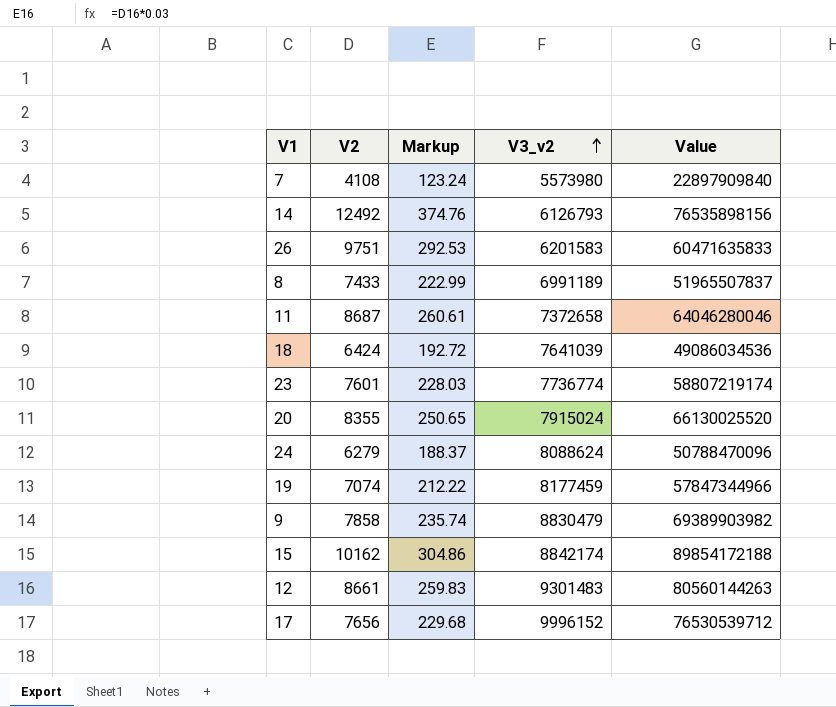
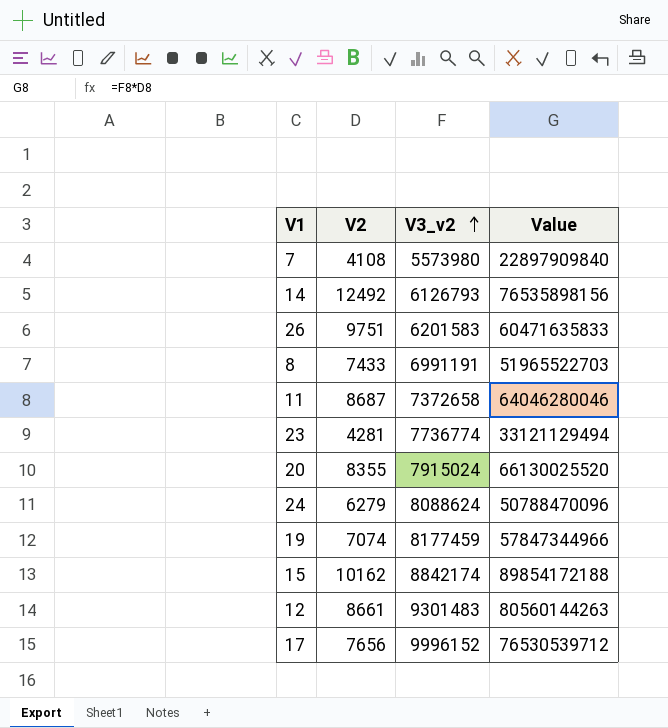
column Markup | formula: [V2] * 0.03 -> none
row 18: 6424 | 192.72 | 7641039 | 49086034536 -> none
row 9: 7858 | 235.74 | 8830479 | 69389903982 -> none
8 | V3_v2: 6991189 -> 6991191
8 | Value: 51965507837 -> 51965522703
23 | V2: 7601 -> 4281
23 | Value: 58807219174 -> 33121129494

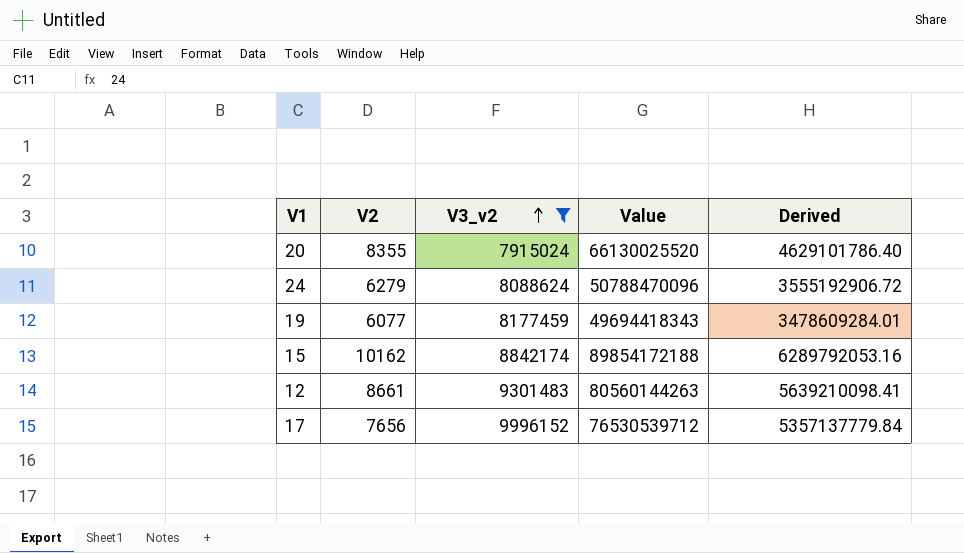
filter: none -> V3_v2 >= 7915024
column Derived | formula: none -> [Value] * 0.07
19 | V2: 7074 -> 6077
19 | Value: 57847344966 -> 49694418343

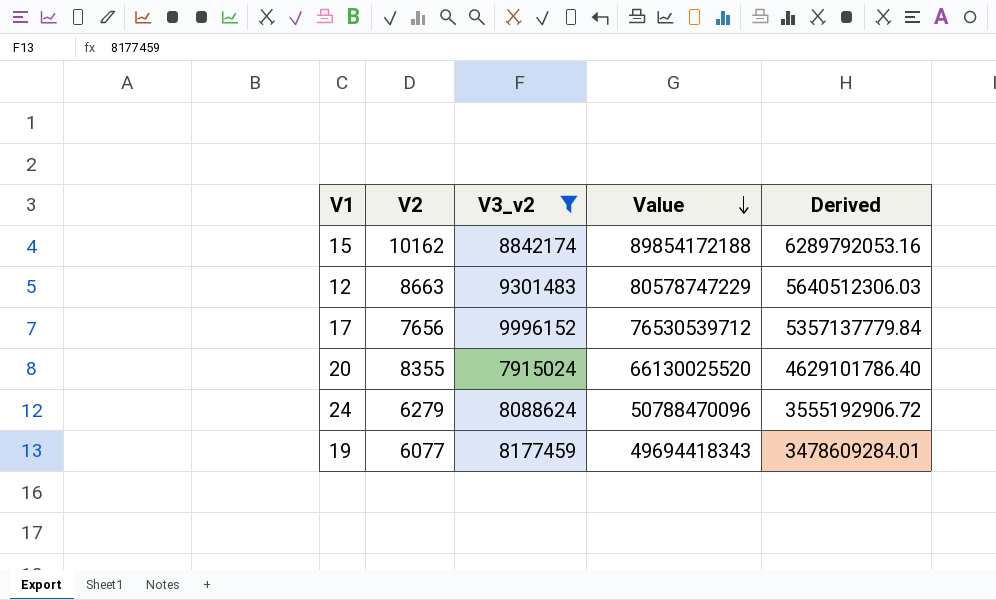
row order: V3_v2 ascending -> Value descending
12 | V2: 8661 -> 8663
12 | Value: 80560144263 -> 80578747229
12 | Derived: 5639210098.41 -> 5640512306.03

